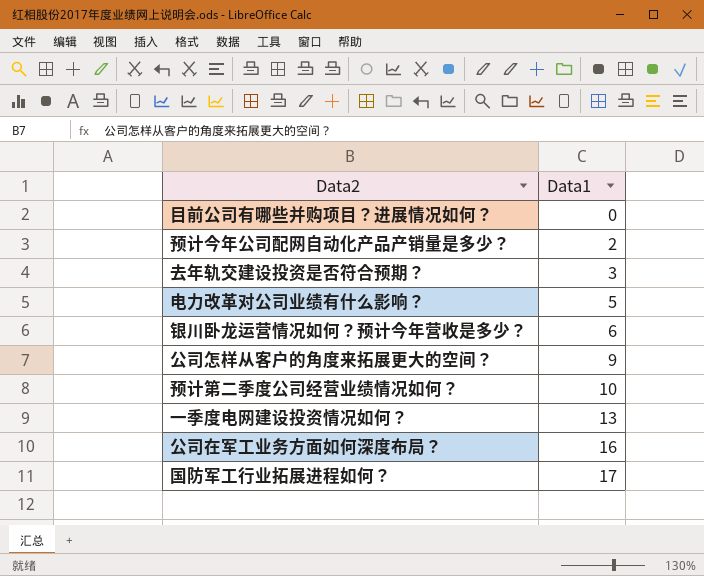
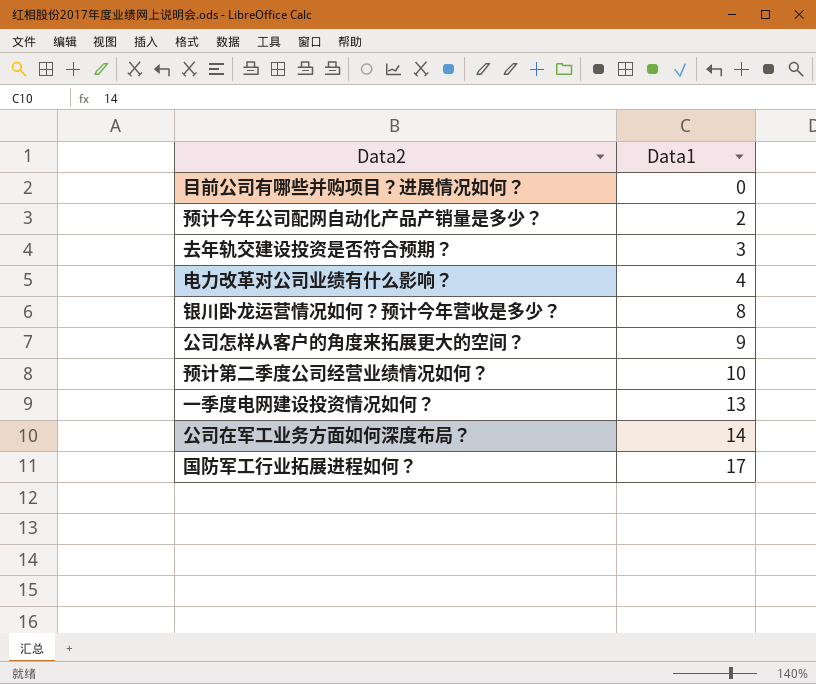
电力改革对公司业绩有什么影响？ | Data1: 5 -> 4
银川卧龙运营情况如何？预计今年营收是多少？ | Data1: 6 -> 8
公司在军工业务方面如何深度布局？ | Data1: 16 -> 14

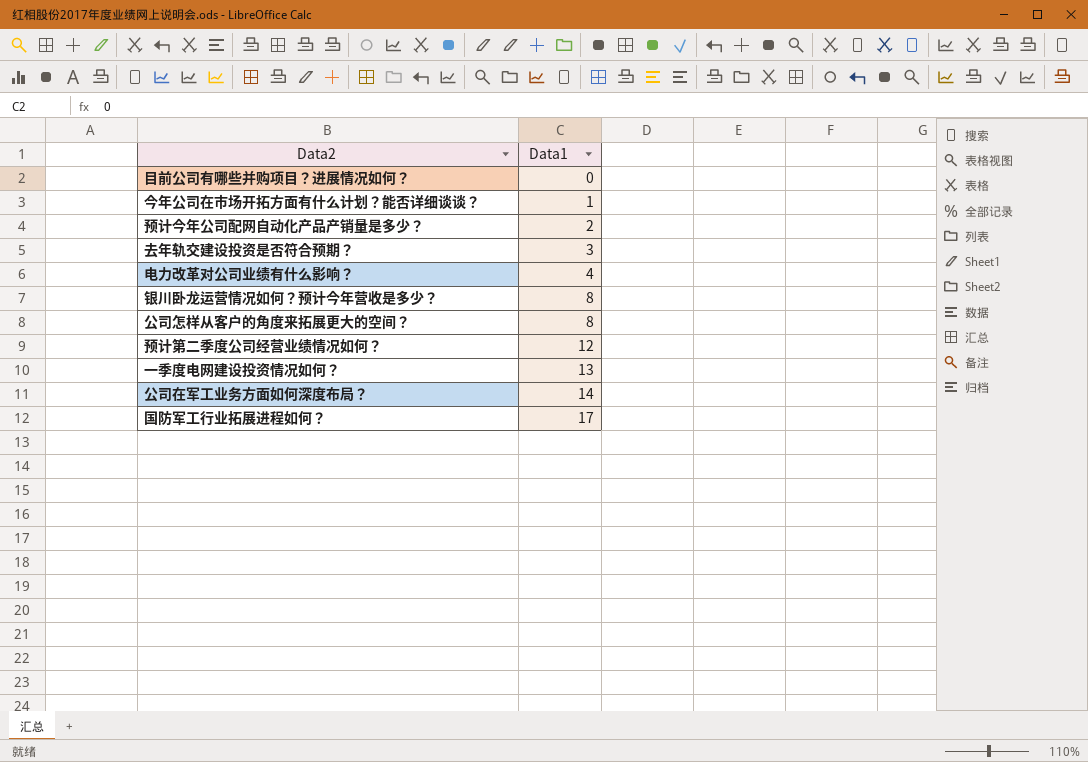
row 今年公司在市场开拓方面有什么计划？能否详细谈谈？: none -> 1
公司怎样从客户的角度来拓展更大的空间？ | Data1: 9 -> 8
预计第二季度公司经营业绩情况如何？ | Data1: 10 -> 12

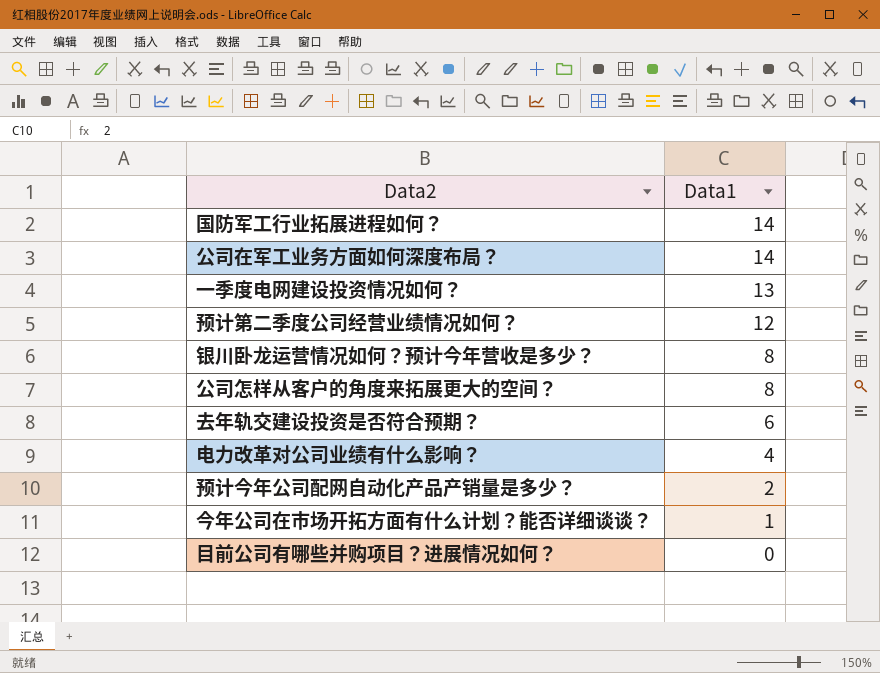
row order: Data1 ascending -> Data1 descending
国防军工行业拓展进程如何？ | Data1: 17 -> 14
去年轨交建设投资是否符合预期？ | Data1: 3 -> 6

